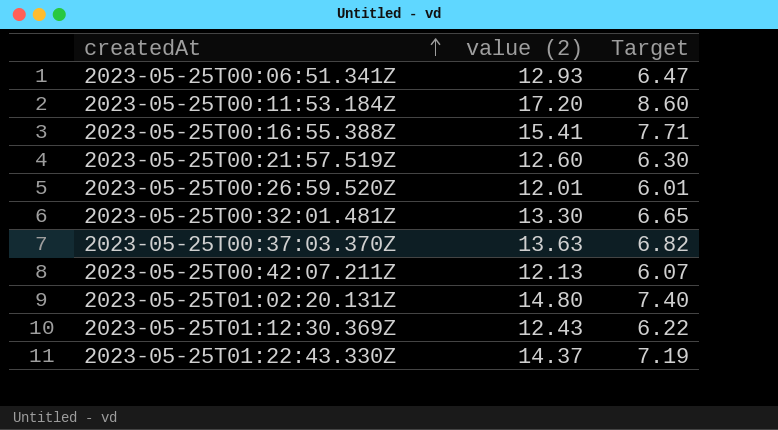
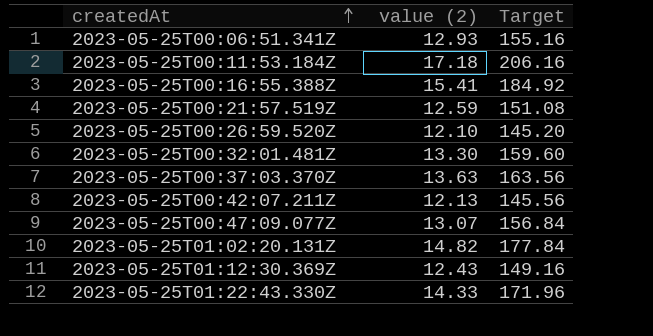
column Target | formula: [value (2)] * 0.5 -> [value (2)] * 12
2023-05-25T00:11:53.184Z | value (2): 17.20 -> 17.18
2023-05-25T00:21:57.519Z | value (2): 12.60 -> 12.59
2023-05-25T00:26:59.520Z | value (2): 12.01 -> 12.10
row 2023-05-25T00:47:09.077Z: none -> 13.07 | 156.84
2023-05-25T01:02:20.131Z | value (2): 14.80 -> 14.82
2023-05-25T01:22:43.330Z | value (2): 14.37 -> 14.33

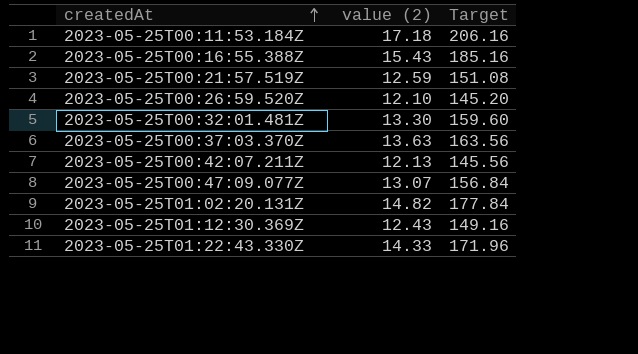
row 2023-05-25T00:06:51.341Z: 12.93 | 155.16 -> none
2023-05-25T00:16:55.388Z | value (2): 15.41 -> 15.43
2023-05-25T00:16:55.388Z | Target: 184.92 -> 185.16

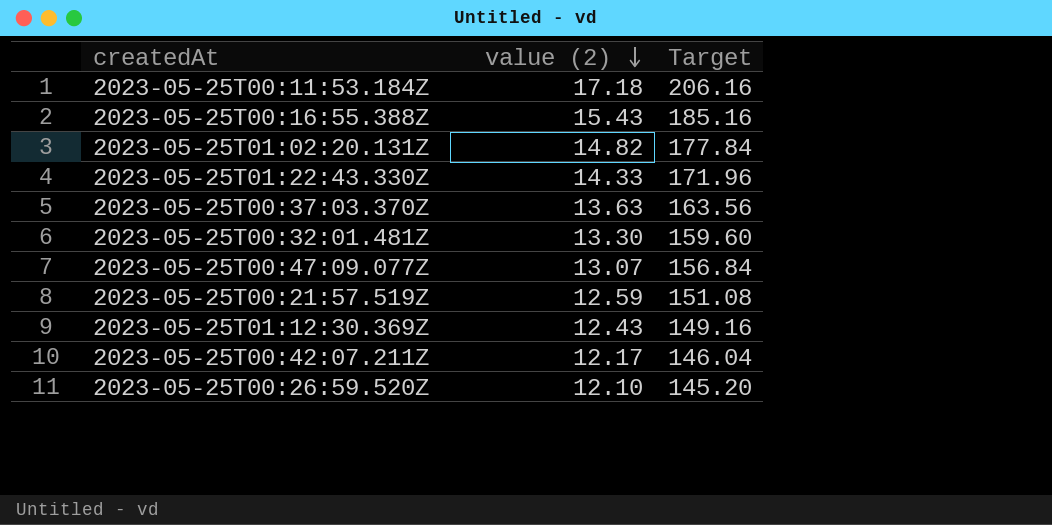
row order: createdAt ascending -> value (2) descending
2023-05-25T00:42:07.211Z | value (2): 12.13 -> 12.17
2023-05-25T00:42:07.211Z | Target: 145.56 -> 146.04

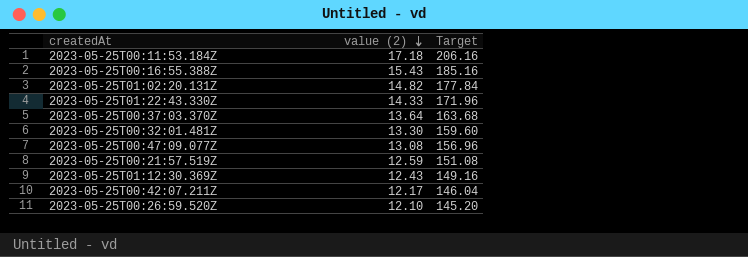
2023-05-25T00:37:03.370Z | value (2): 13.63 -> 13.64
2023-05-25T00:37:03.370Z | Target: 163.56 -> 163.68
2023-05-25T00:47:09.077Z | value (2): 13.07 -> 13.08
2023-05-25T00:47:09.077Z | Target: 156.84 -> 156.96

